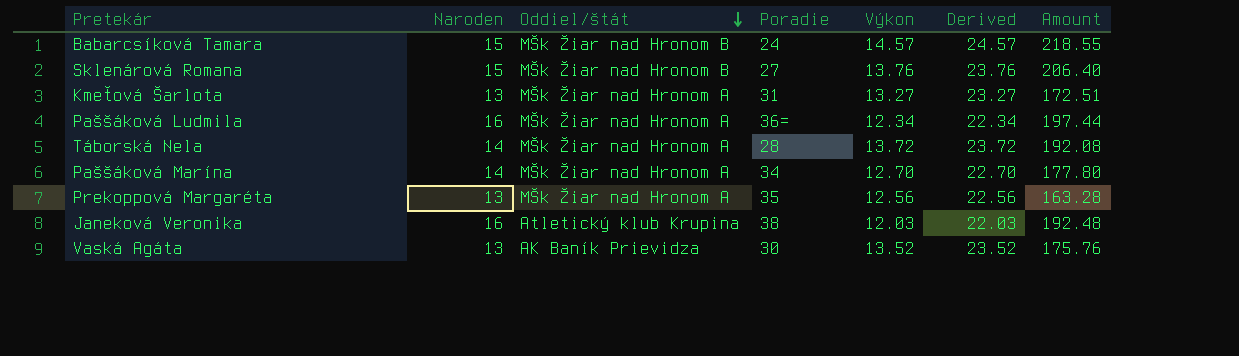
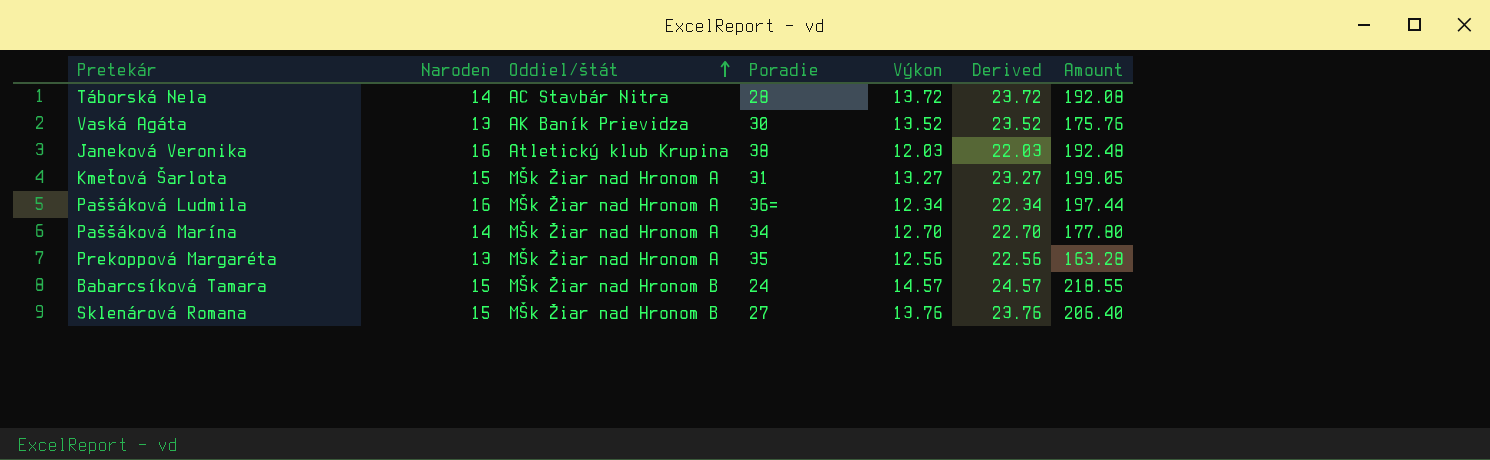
row order: Oddiel/štát descending -> Oddiel/štát ascending
Táborská Nela | Oddiel/štát: MŠk Žiar nad Hronom A -> AC Stavbár Nitra
Kmeťová Šarlota | Naroden: 13 -> 15
Kmeťová Šarlota | Amount: 172.51 -> 199.05

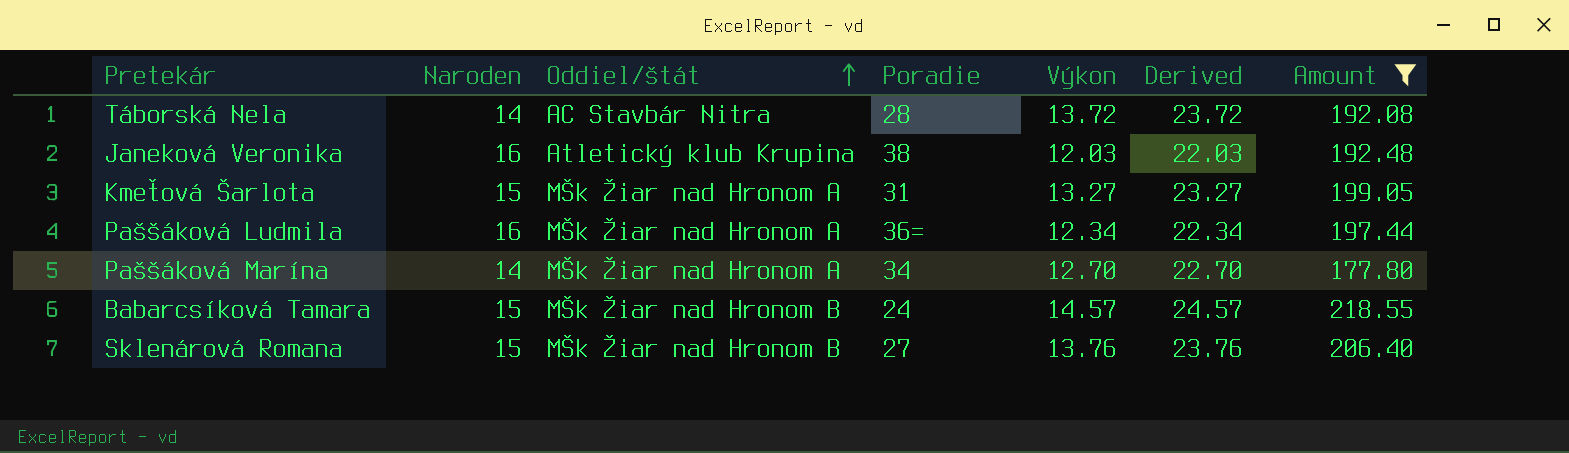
filter: none -> Amount >= 177.80

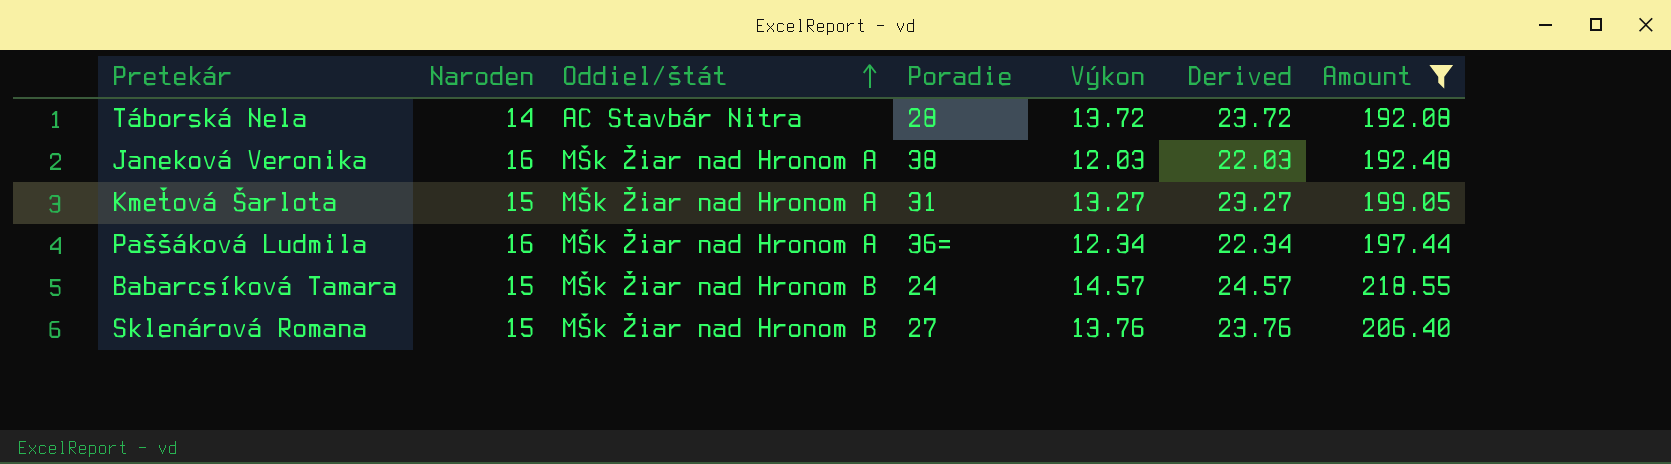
row Paššáková Marína: 14 | MŠk Žiar nad Hronom A | 34 | 12.70 | 22.70 | 177.80 -> none
Janeková Veronika | Oddiel/štát: Atletický klub Krupina -> MŠk Žiar nad Hronom A

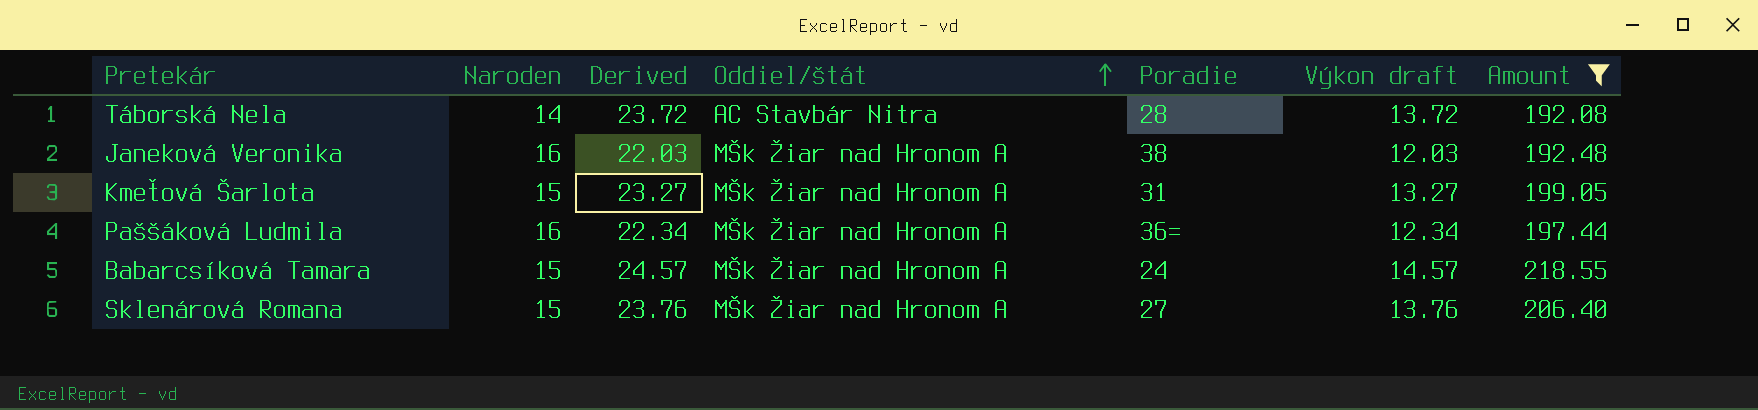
column Derived | position: 6 -> 3
column name: Výkon -> Výkon draft
Babarcsíková Tamara | Oddiel/štát: MŠk Žiar nad Hronom B -> MŠk Žiar nad Hronom A
Sklenárová Romana | Oddiel/štát: MŠk Žiar nad Hronom B -> MŠk Žiar nad Hronom A

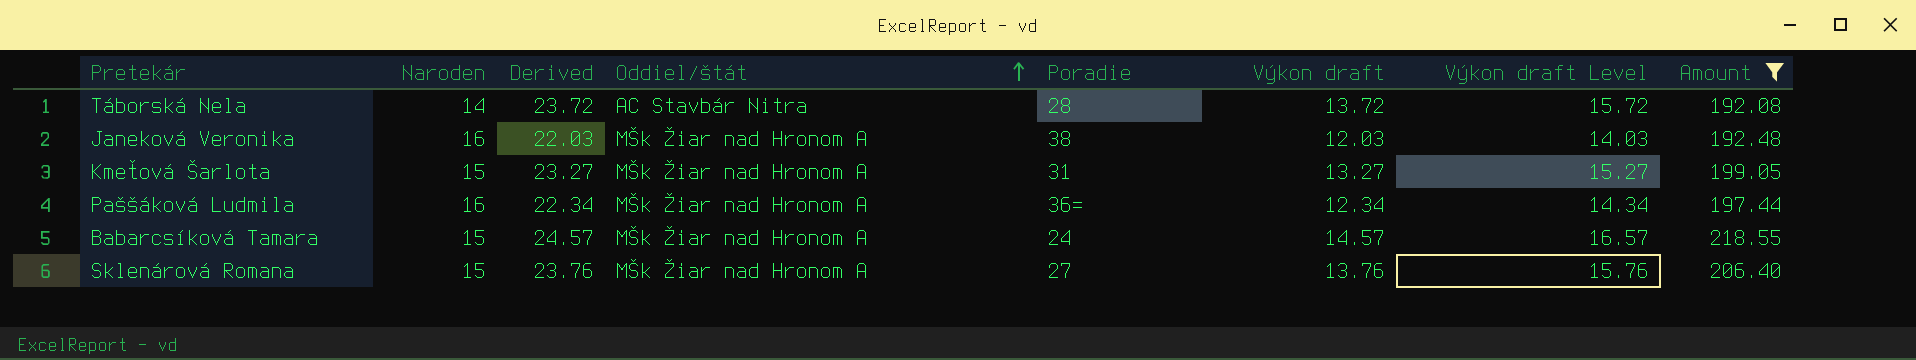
column Výkon draft Level | formula: none -> [Výkon draft] + 2

